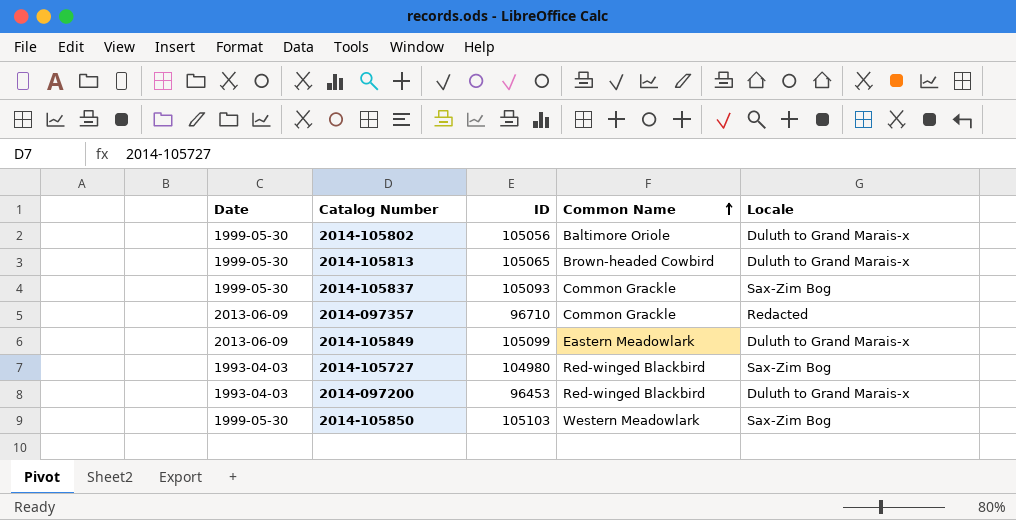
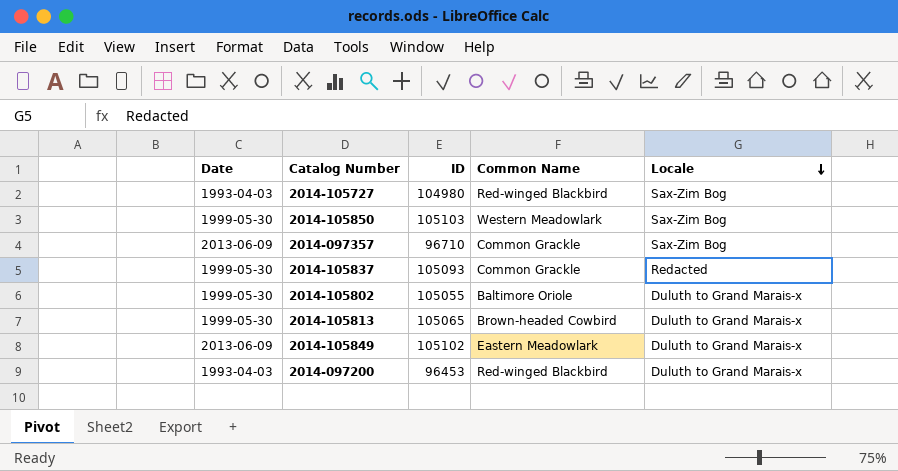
row order: Common Name ascending -> Locale descending
2014-097357 | Locale: Redacted -> Sax-Zim Bog
2014-105837 | Locale: Sax-Zim Bog -> Redacted
2014-105802 | ID: 105056 -> 105055
2014-105849 | ID: 105099 -> 105102

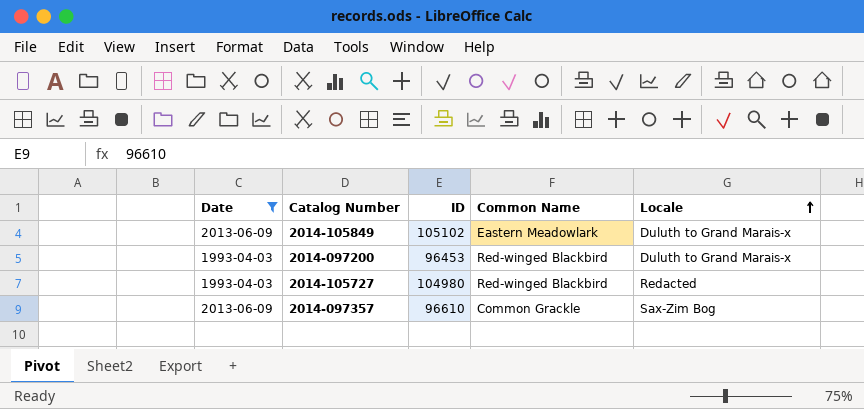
filter: none -> Date != 1999-05-30
row order: Locale descending -> Locale ascending
2014-105727 | Locale: Sax-Zim Bog -> Redacted
2014-097357 | ID: 96710 -> 96610

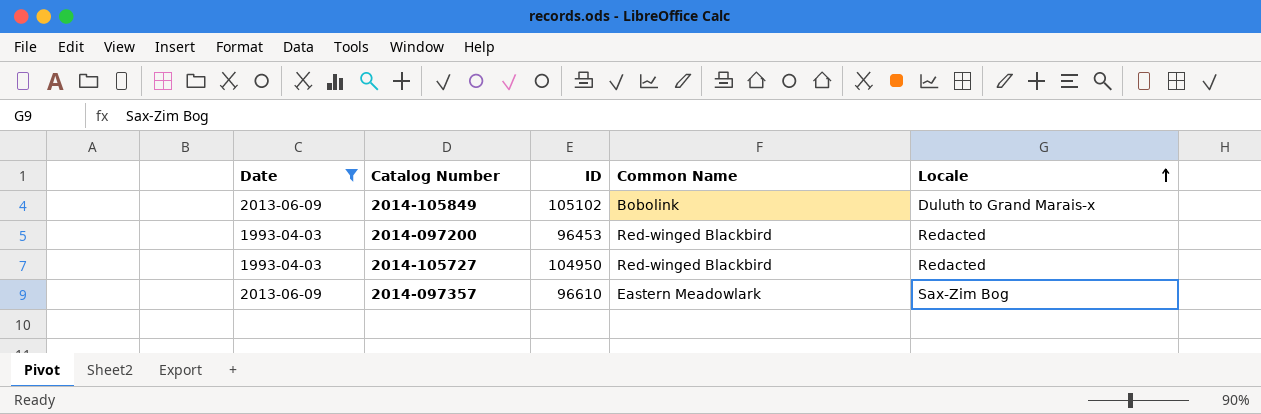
2014-105849 | Common Name: Eastern Meadowlark -> Bobolink
2014-097200 | Locale: Duluth to Grand Marais-x -> Redacted
2014-105727 | ID: 104980 -> 104950
2014-097357 | Common Name: Common Grackle -> Eastern Meadowlark

